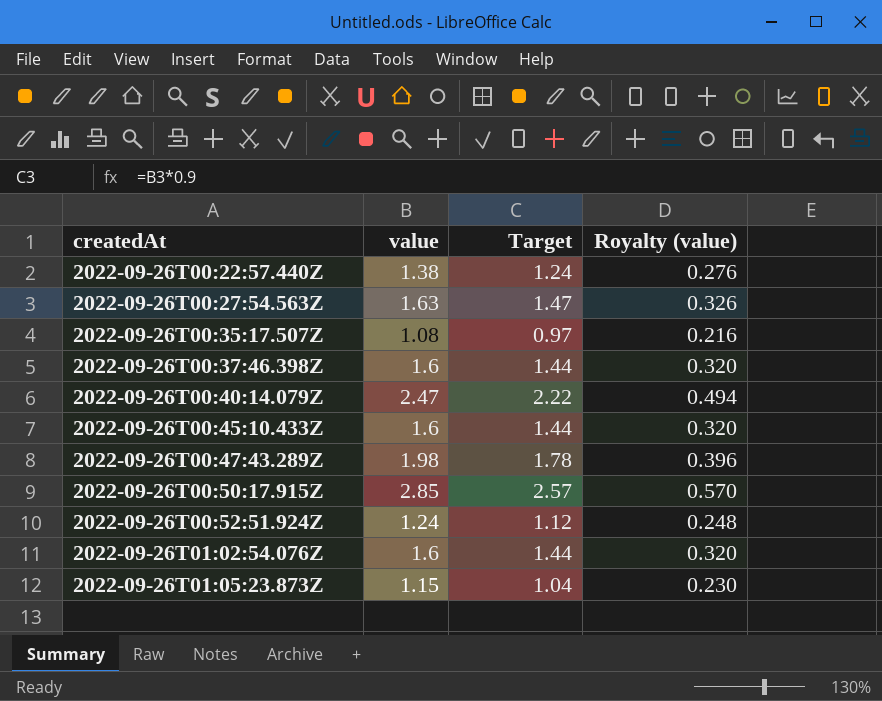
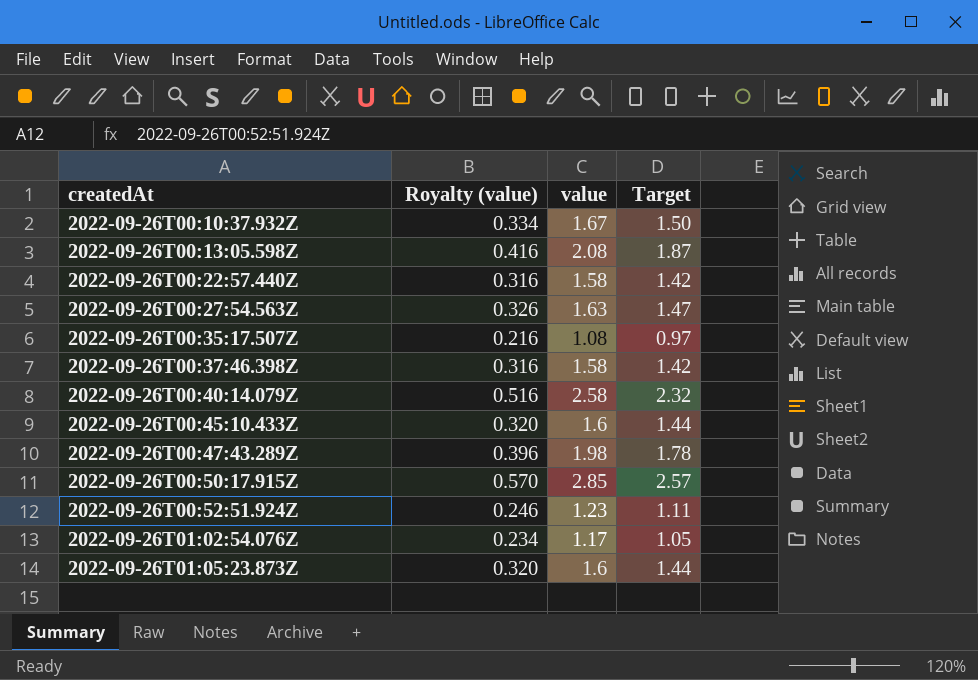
column Royalty (value) | position: 4 -> 2
row 2022-09-26T00:10:37.932Z: none -> 0.334 | 1.67 | 1.50
row 2022-09-26T00:13:05.598Z: none -> 0.416 | 2.08 | 1.87
2022-09-26T00:22:57.440Z | Royalty (value): 0.276 -> 0.316
2022-09-26T00:22:57.440Z | value: 1.38 -> 1.58
2022-09-26T00:22:57.440Z | Target: 1.24 -> 1.42
2022-09-26T00:37:46.398Z | Royalty (value): 0.320 -> 0.316
2022-09-26T00:37:46.398Z | value: 1.6 -> 1.58
2022-09-26T00:37:46.398Z | Target: 1.44 -> 1.42
2022-09-26T00:40:14.079Z | Royalty (value): 0.494 -> 0.516
2022-09-26T00:40:14.079Z | value: 2.47 -> 2.58
2022-09-26T00:40:14.079Z | Target: 2.22 -> 2.32
2022-09-26T00:52:51.924Z | Royalty (value): 0.248 -> 0.246
2022-09-26T00:52:51.924Z | value: 1.24 -> 1.23
2022-09-26T00:52:51.924Z | Target: 1.12 -> 1.11
2022-09-26T01:02:54.076Z | Royalty (value): 0.320 -> 0.234
2022-09-26T01:02:54.076Z | value: 1.6 -> 1.17
2022-09-26T01:02:54.076Z | Target: 1.44 -> 1.05
2022-09-26T01:05:23.873Z | Royalty (value): 0.230 -> 0.320
2022-09-26T01:05:23.873Z | value: 1.15 -> 1.6
2022-09-26T01:05:23.873Z | Target: 1.04 -> 1.44

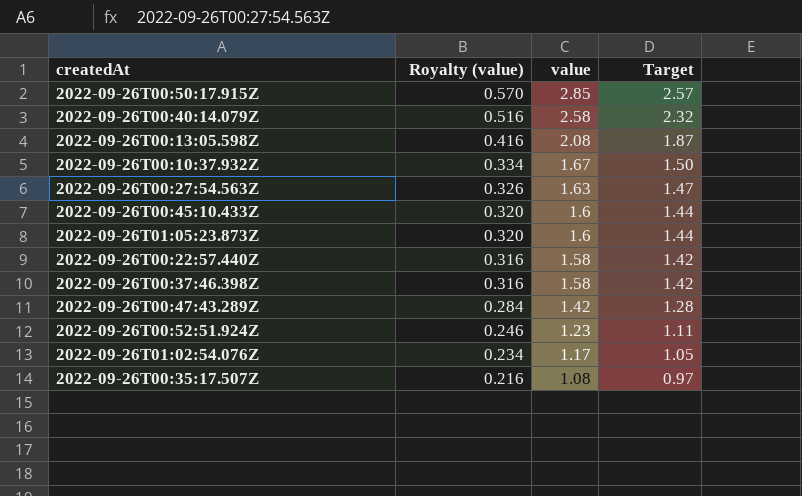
row order: createdAt ascending -> Royalty (value) descending
2022-09-26T00:47:43.289Z | Royalty (value): 0.396 -> 0.284
2022-09-26T00:47:43.289Z | value: 1.98 -> 1.42
2022-09-26T00:47:43.289Z | Target: 1.78 -> 1.28

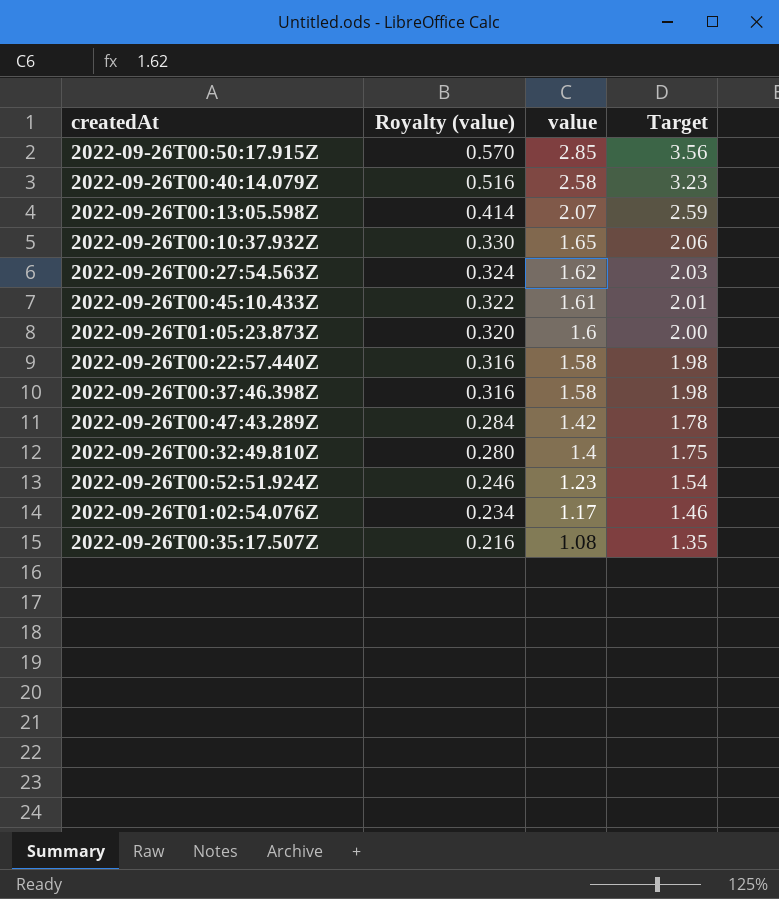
column Target | formula: [value] * 0.9 -> [value] * 1.25
2022-09-26T00:13:05.598Z | Royalty (value): 0.416 -> 0.414
2022-09-26T00:13:05.598Z | value: 2.08 -> 2.07
2022-09-26T00:10:37.932Z | Royalty (value): 0.334 -> 0.330
2022-09-26T00:10:37.932Z | value: 1.67 -> 1.65
2022-09-26T00:27:54.563Z | Royalty (value): 0.326 -> 0.324
2022-09-26T00:27:54.563Z | value: 1.63 -> 1.62
2022-09-26T00:45:10.433Z | Royalty (value): 0.320 -> 0.322
2022-09-26T00:45:10.433Z | value: 1.6 -> 1.61
row 2022-09-26T00:32:49.810Z: none -> 0.280 | 1.4 | 1.75

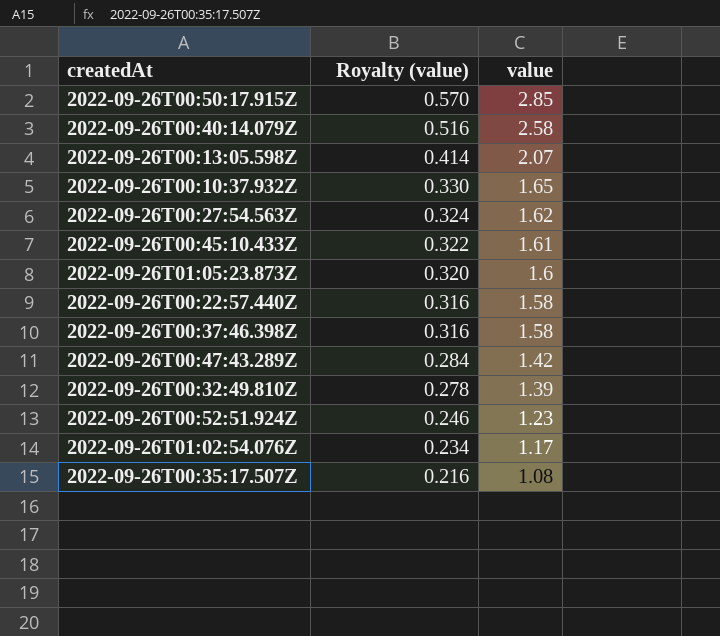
column Target | formula: [value] * 1.25 -> none
2022-09-26T00:32:49.810Z | Royalty (value): 0.280 -> 0.278
2022-09-26T00:32:49.810Z | value: 1.4 -> 1.39

